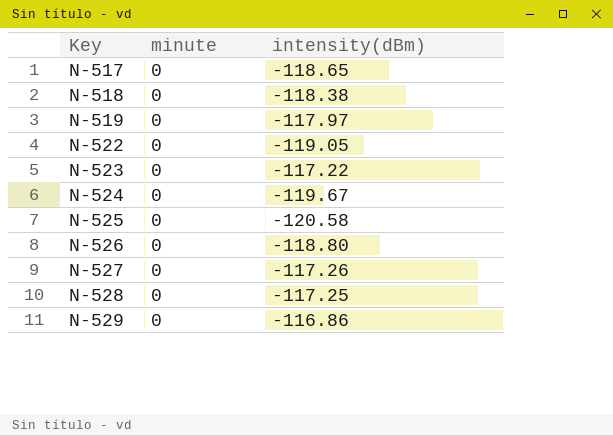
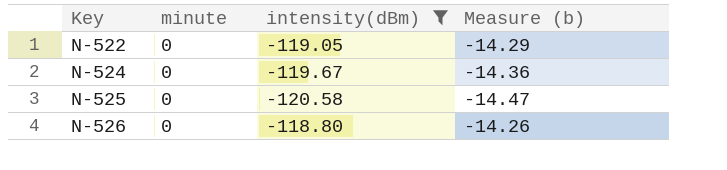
filter: none -> intensity(dBm) <= -118.80
column Measure (b) | formula: none -> [intensity(dBm)] * 0.12

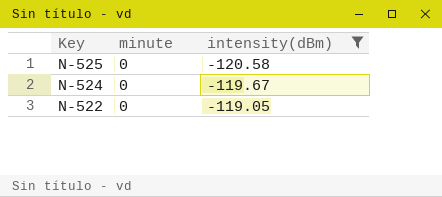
row order: Key ascending -> Key descending
column Measure (b) | formula: [intensity(dBm)] * 0.12 -> none
row N-526: 0 | -118.80 | -14.26 -> none

